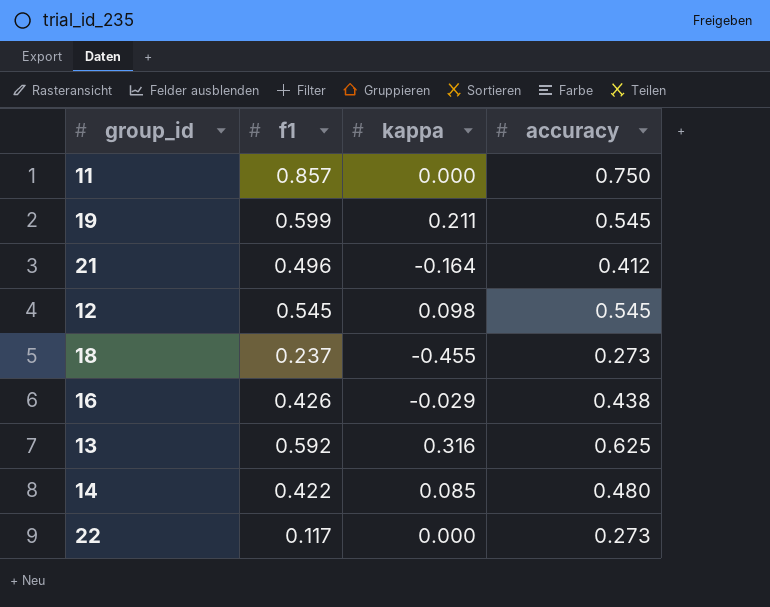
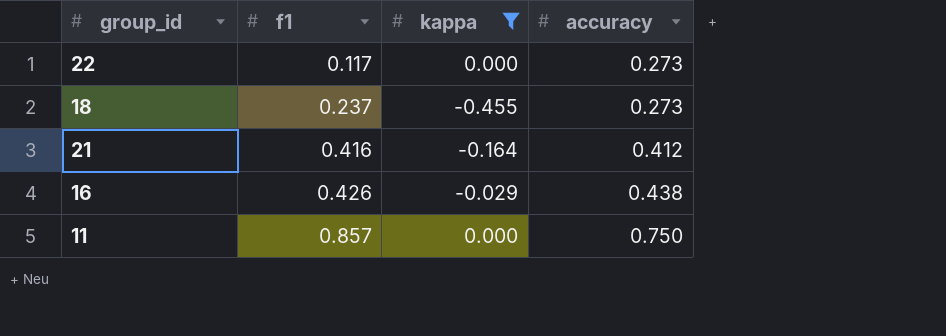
filter: none -> kappa <= 0.000
row order: none -> f1 ascending
21 | f1: 0.496 -> 0.416

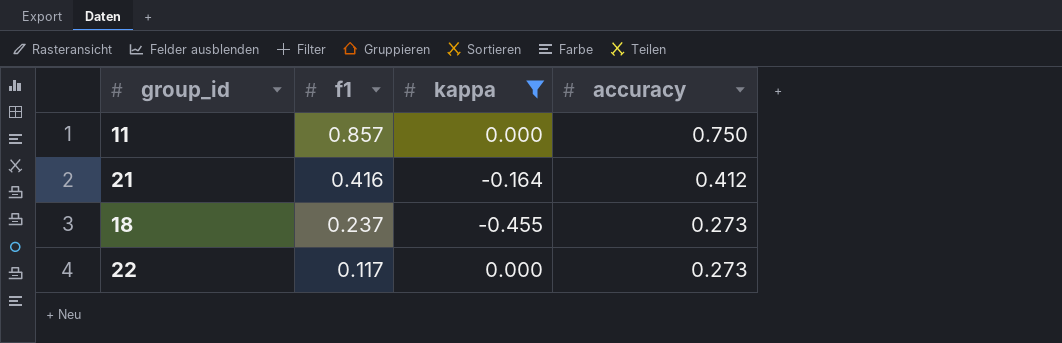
row order: f1 ascending -> f1 descending
row 16: 0.426 | -0.029 | 0.438 -> none

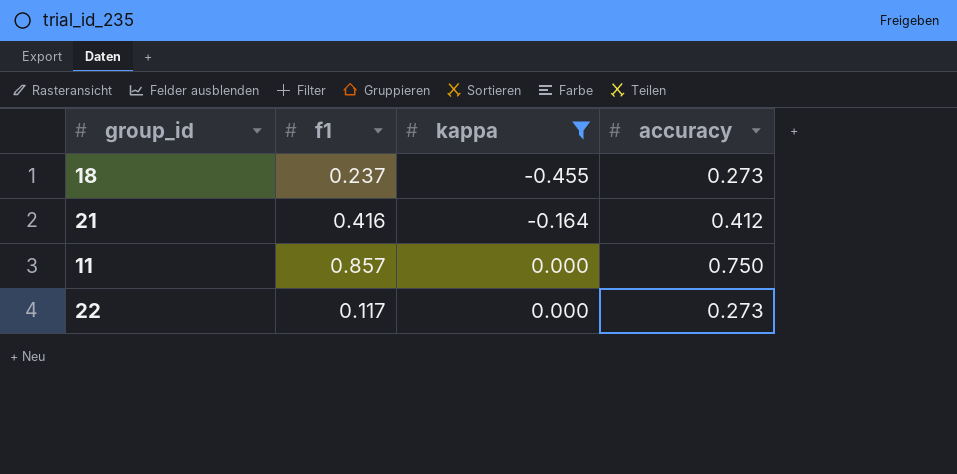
row order: f1 descending -> kappa ascending

